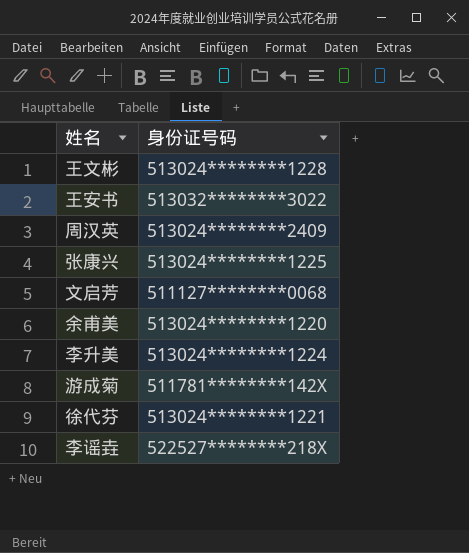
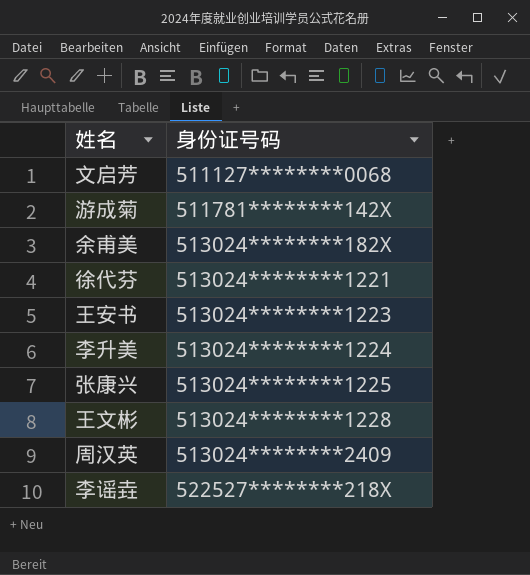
row order: none -> 身份证号码 ascending
余甫美 | 身份证号码: 513024********1220 -> 513024********182X
王安书 | 身份证号码: 513032********3022 -> 513024********1223

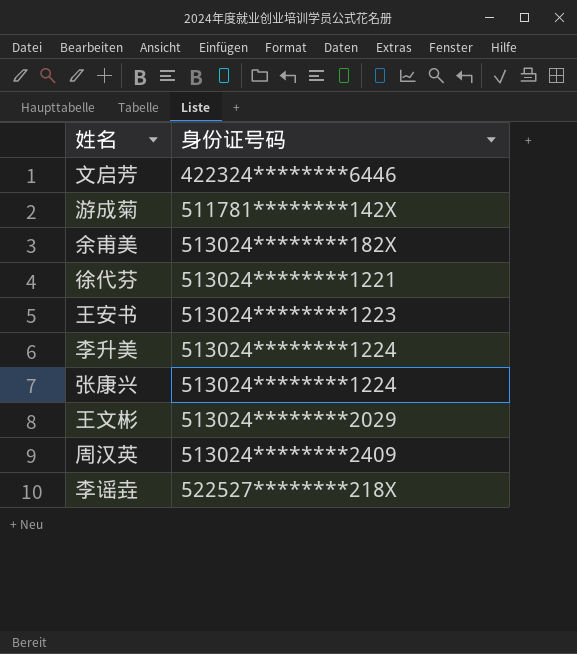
文启芳 | 身份证号码: 511127********0068 -> 422324********6446
张康兴 | 身份证号码: 513024********1225 -> 513024********1224
王文彬 | 身份证号码: 513024********1228 -> 513024********2029

